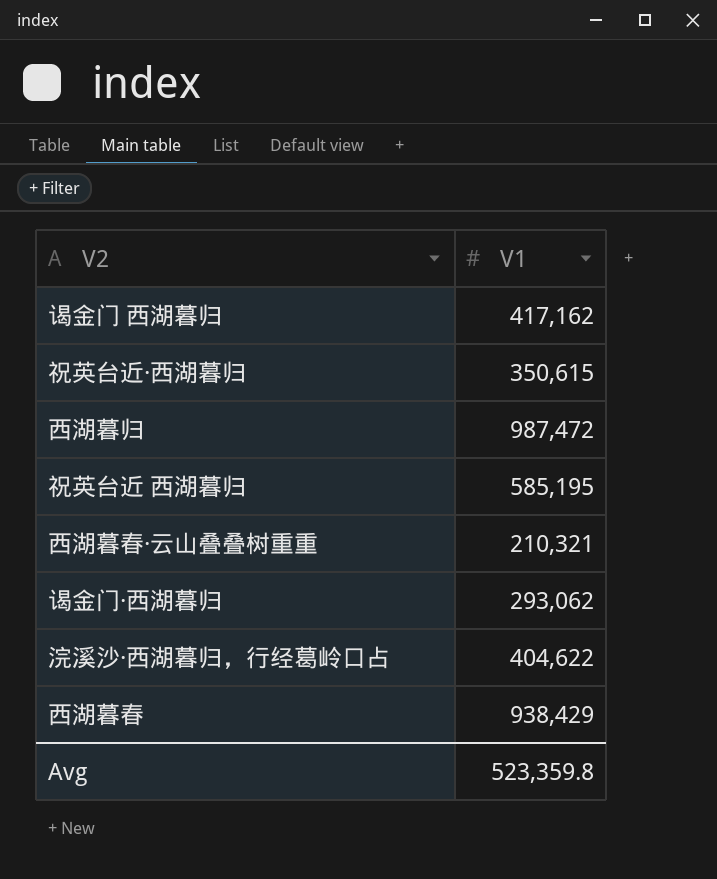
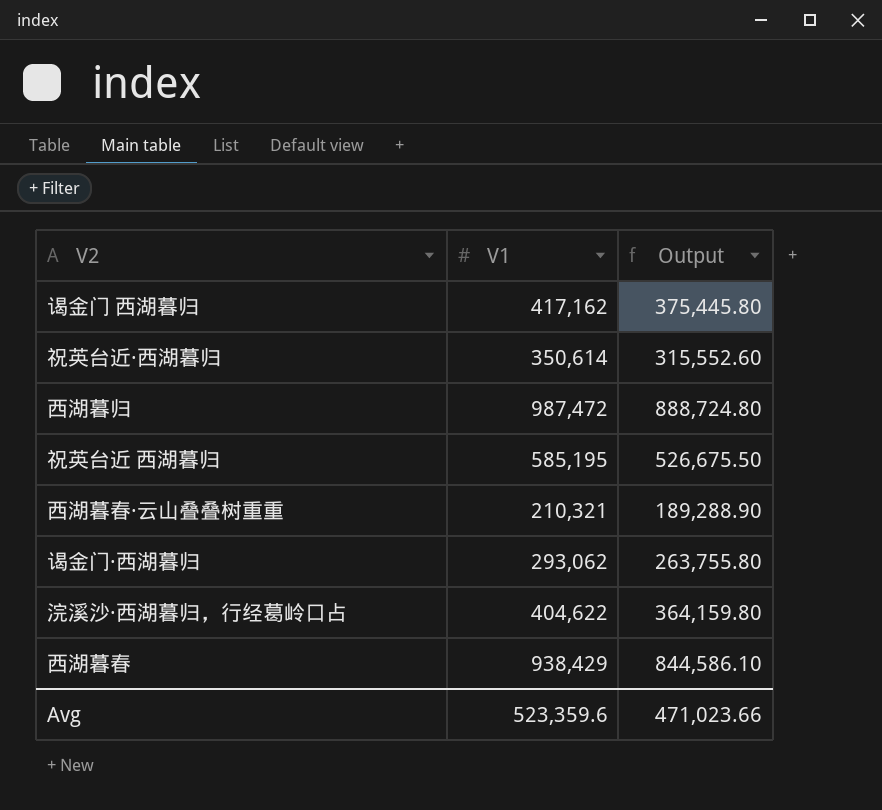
column Output | formula: none -> [V1] * 0.9
祝英台近·西湖暮归 | V1: 350,615 -> 350,614
Avg | V1: 523,359.8 -> 523,359.6

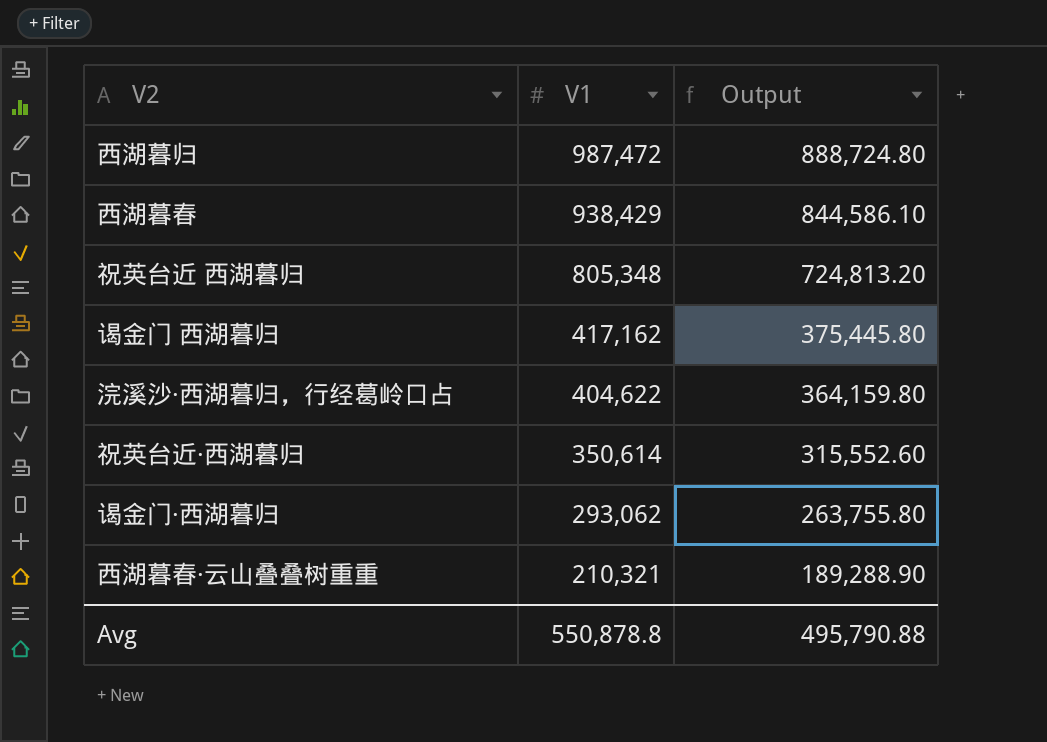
row order: none -> V1 descending
祝英台近 西湖暮归 | V1: 585,195 -> 805,348
祝英台近 西湖暮归 | Output: 526,675.50 -> 724,813.20
Avg | V1: 523,359.6 -> 550,878.8
Avg | Output: 471,023.66 -> 495,790.88

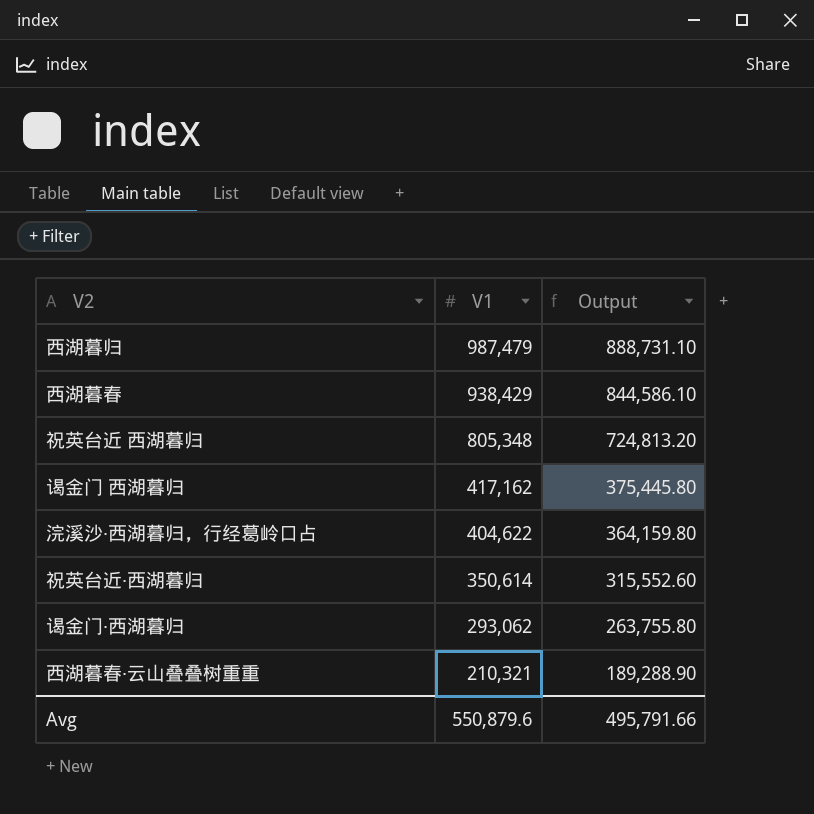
西湖暮归 | V1: 987,472 -> 987,479
西湖暮归 | Output: 888,724.80 -> 888,731.10
Avg | V1: 550,878.8 -> 550,879.6
Avg | Output: 495,790.88 -> 495,791.66

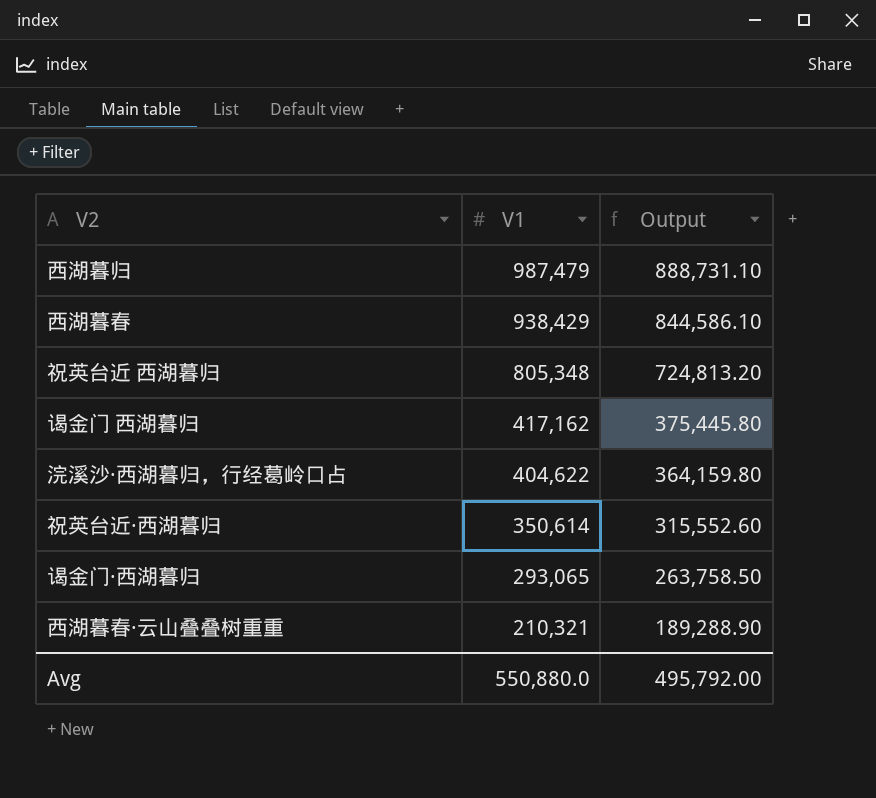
谒金门·西湖暮归 | V1: 293,062 -> 293,065
谒金门·西湖暮归 | Output: 263,755.80 -> 263,758.50
Avg | V1: 550,879.6 -> 550,880.0
Avg | Output: 495,791.66 -> 495,792.00

